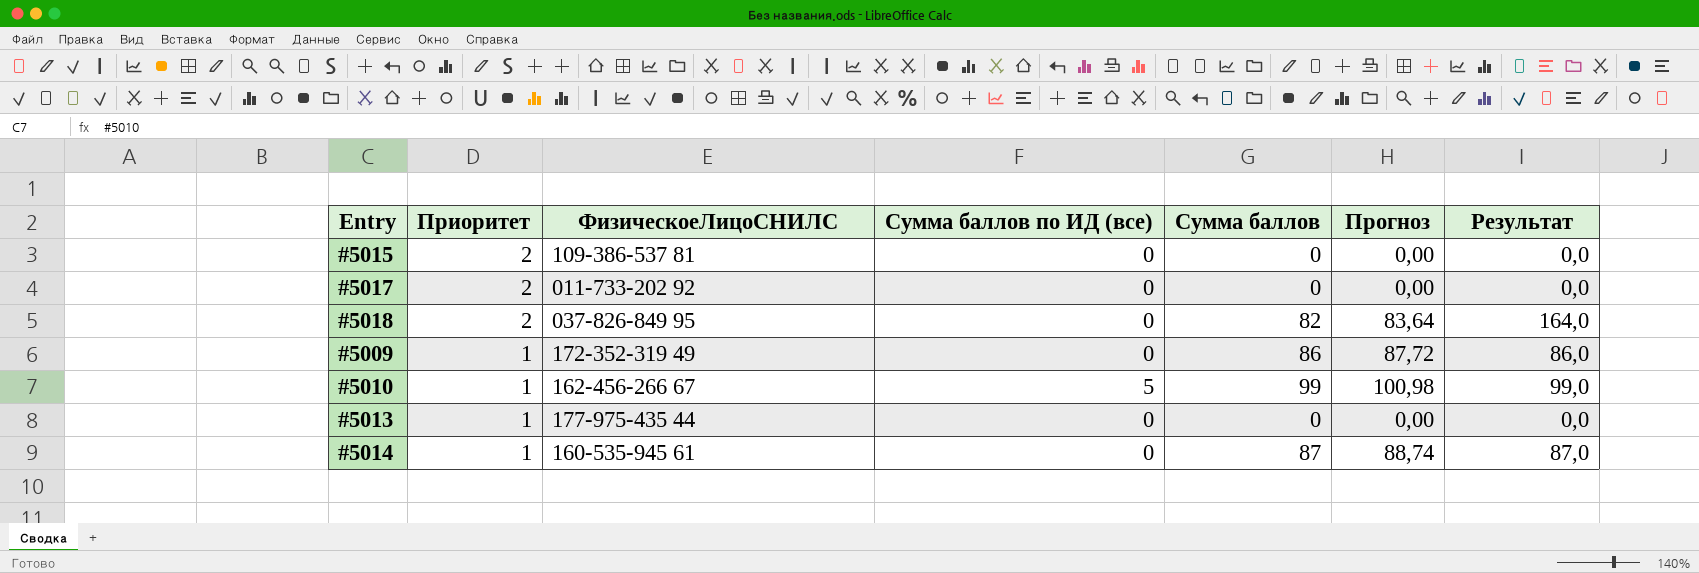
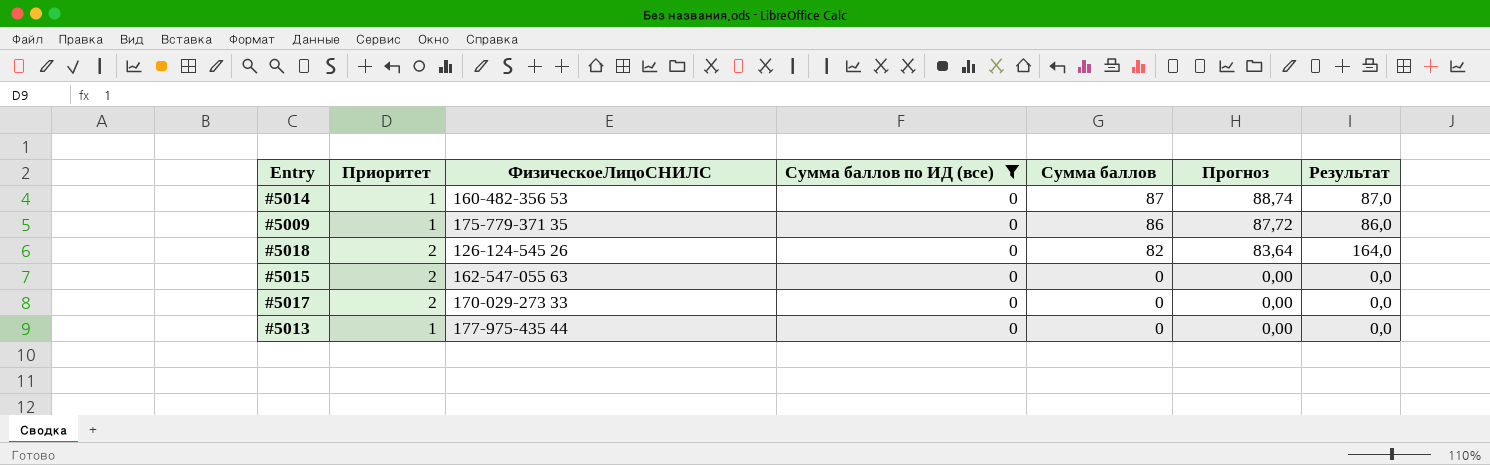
filter: none -> Сумма баллов по ИД (все) = 0
row order: Приоритет descending -> Сумма баллов descending
#5014 | ФизическоеЛицоСНИЛС: 160-535-945 61 -> 160-482-356 53
#5009 | ФизическоеЛицоСНИЛС: 172-352-319 49 -> 175-779-371 35
#5018 | ФизическоеЛицоСНИЛС: 037-826-849 95 -> 126-124-545 26
#5015 | ФизическоеЛицоСНИЛС: 109-386-537 81 -> 162-547-055 63
#5017 | ФизическоеЛицоСНИЛС: 011-733-202 92 -> 170-029-273 33

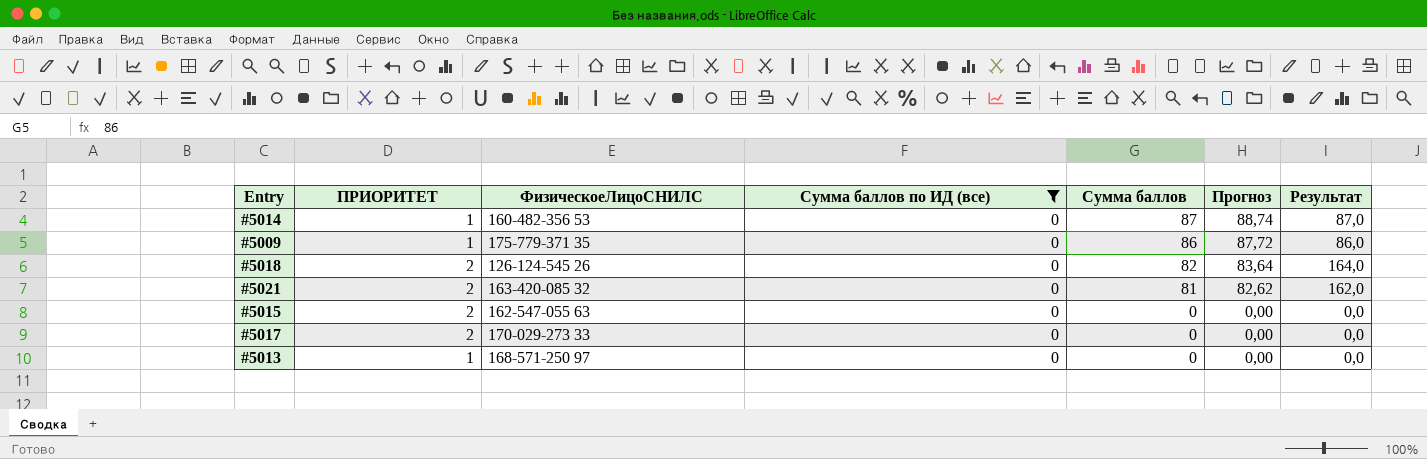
column name: Приоритет -> ПРИОРИТЕТ
row #5021: none -> 2 | 163-420-085 32 | 0 | 81 | 82,62 | 162,0
#5013 | ФизическоеЛицоСНИЛС: 177-975-435 44 -> 168-571-250 97

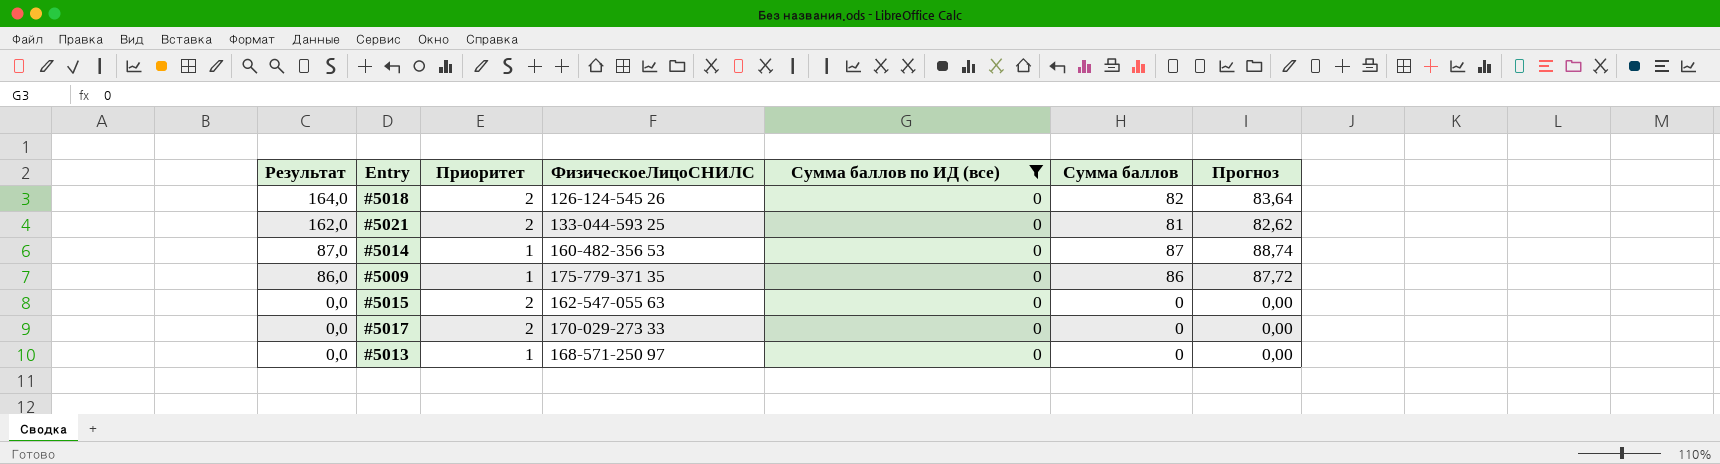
row order: Сумма баллов descending -> Результат descending
column Результат | position: 7 -> 1
column name: ПРИОРИТЕТ -> Приоритет
#5021 | ФизическоеЛицоСНИЛС: 163-420-085 32 -> 133-044-593 25

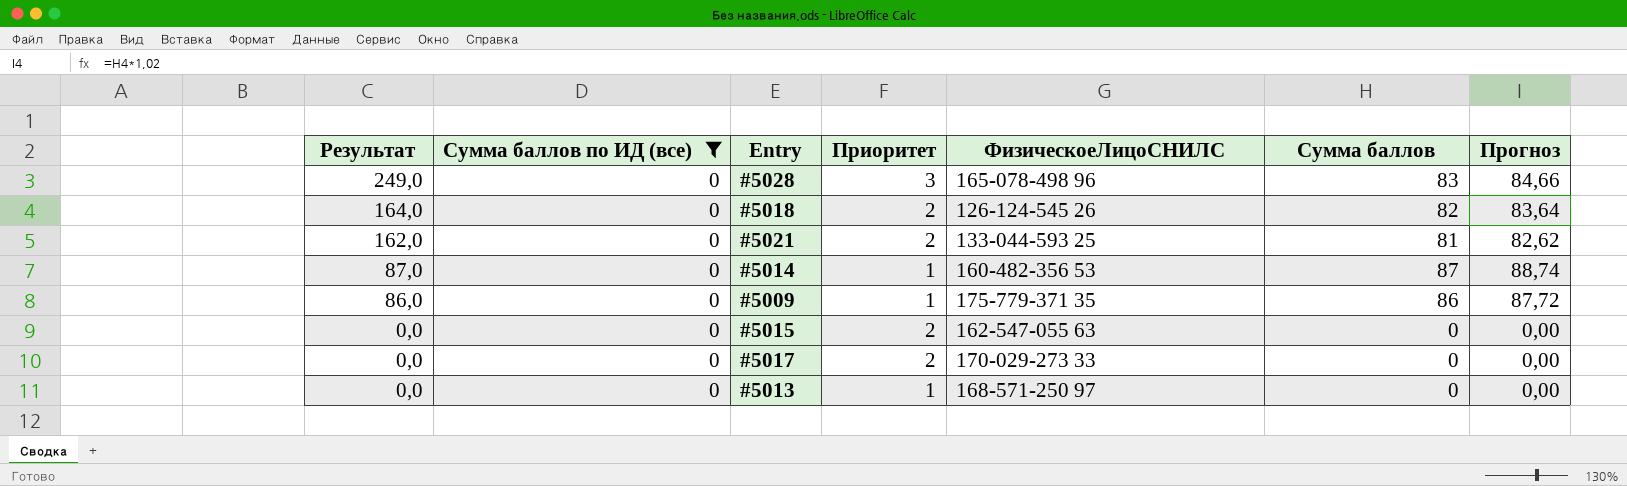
column Сумма баллов по ИД (все) | position: 5 -> 2
row #5028: none -> 249,0 | 0 | 3 | 165-078-498 96 | 83 | 84,66

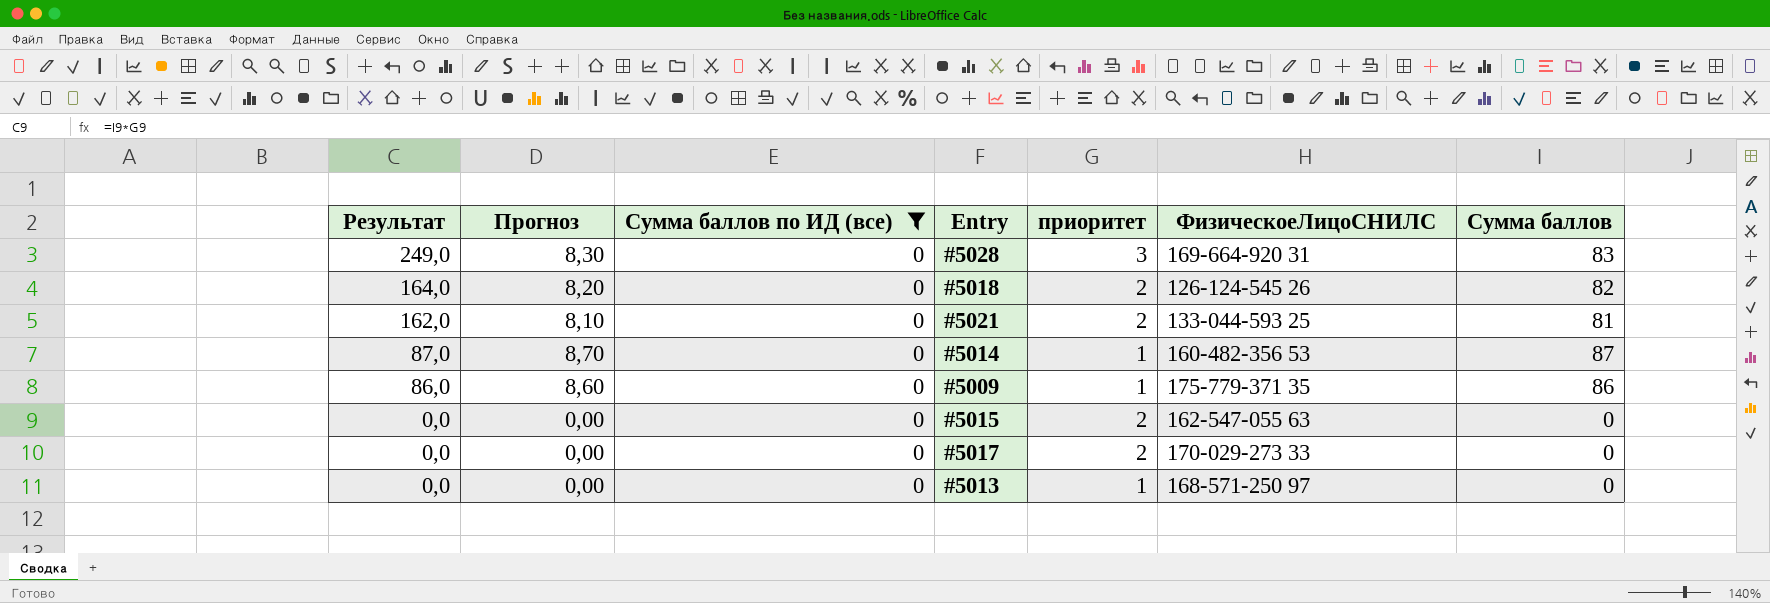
column Прогноз | formula: [Сумма баллов] * 1,02 -> [Сумма баллов] * 0,1
column Прогноз | position: 7 -> 2
column name: Приоритет -> приоритет
#5028 | ФизическоеЛицоСНИЛС: 165-078-498 96 -> 169-664-920 31

